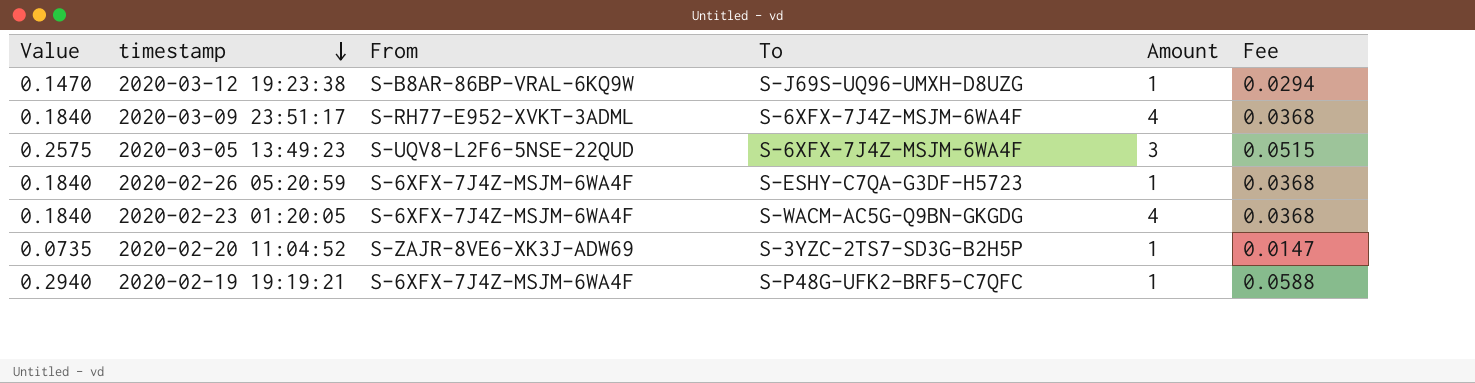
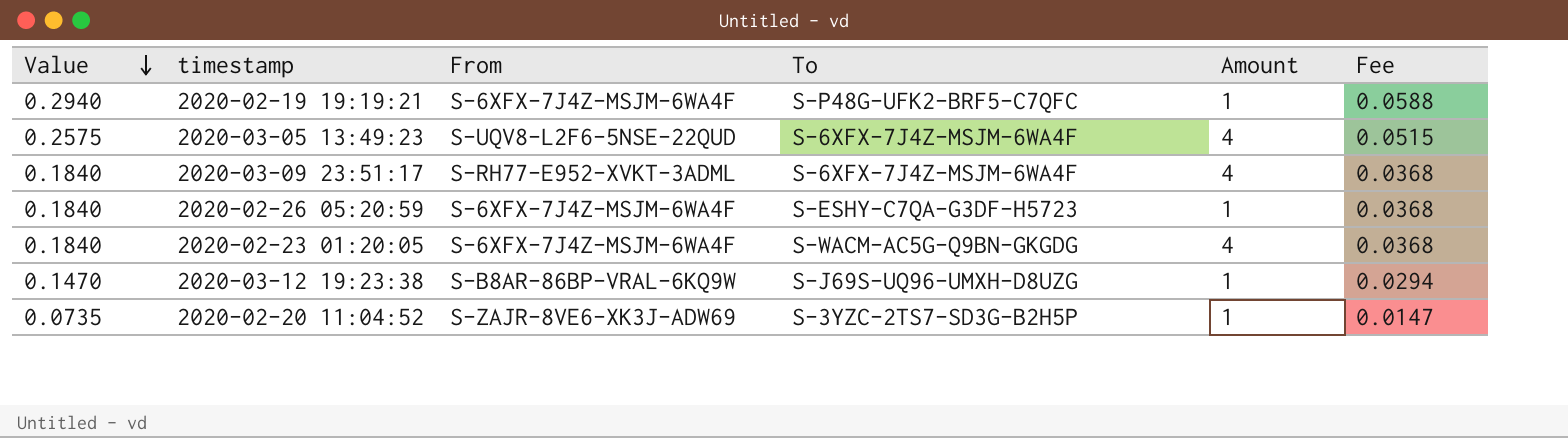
row order: timestamp descending -> Value descending
2020-03-05 13:49:23 | Amount: 3 -> 4

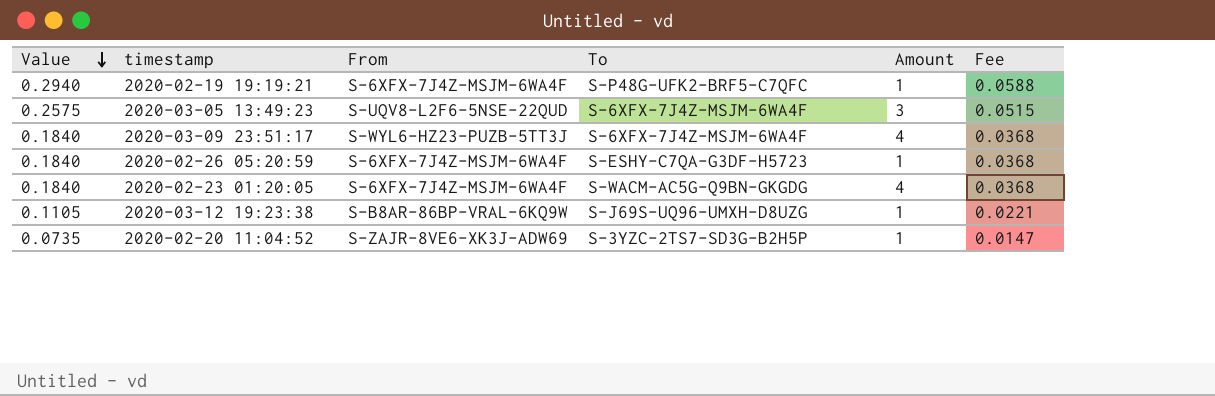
2020-03-05 13:49:23 | Amount: 4 -> 3
2020-03-09 23:51:17 | From: S-RH77-E952-XVKT-3ADML -> S-WYL6-HZ23-PUZB-5TT3J
2020-03-12 19:23:38 | Value: 0.1470 -> 0.1105
2020-03-12 19:23:38 | Fee: 0.0294 -> 0.0221

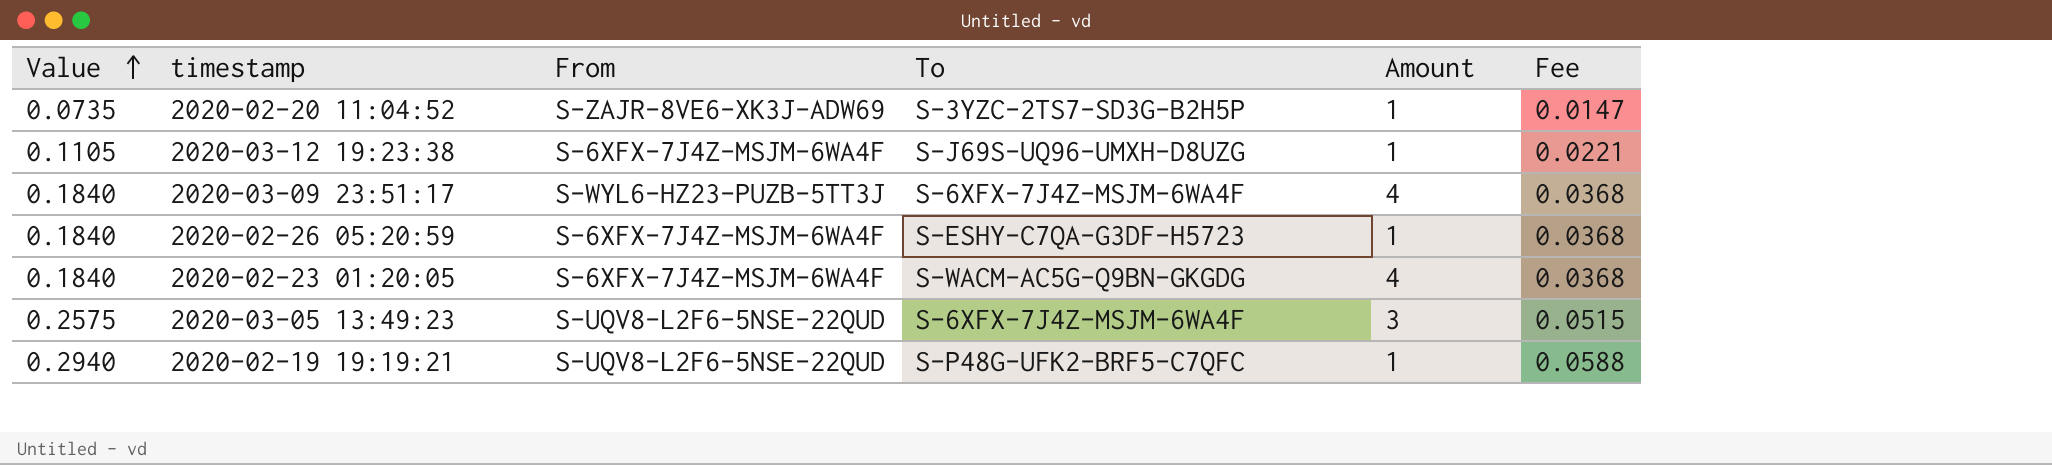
row order: Value descending -> Value ascending
2020-03-12 19:23:38 | From: S-B8AR-86BP-VRAL-6KQ9W -> S-6XFX-7J4Z-MSJM-6WA4F
2020-02-19 19:19:21 | From: S-6XFX-7J4Z-MSJM-6WA4F -> S-UQV8-L2F6-5NSE-22QUD

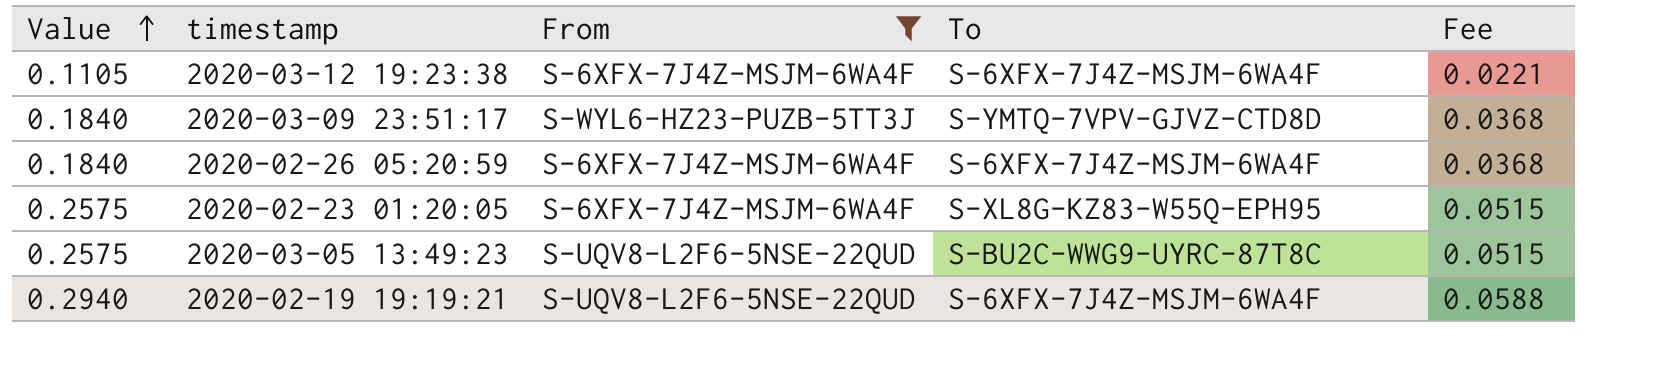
filter: none -> From != S-ZAJR-8VE6-XK3J-ADW69
column Amount | position: 5 -> none
2020-03-12 19:23:38 | To: S-J69S-UQ96-UMXH-D8UZG -> S-6XFX-7J4Z-MSJM-6WA4F
2020-03-09 23:51:17 | To: S-6XFX-7J4Z-MSJM-6WA4F -> S-YMTQ-7VPV-GJVZ-CTD8D
2020-02-26 05:20:59 | To: S-ESHY-C7QA-G3DF-H5723 -> S-6XFX-7J4Z-MSJM-6WA4F
2020-02-23 01:20:05 | Value: 0.1840 -> 0.2575
2020-02-23 01:20:05 | To: S-WACM-AC5G-Q9BN-GKGDG -> S-XL8G-KZ83-W55Q-EPH95
2020-02-23 01:20:05 | Fee: 0.0368 -> 0.0515
2020-03-05 13:49:23 | To: S-6XFX-7J4Z-MSJM-6WA4F -> S-BU2C-WWG9-UYRC-87T8C
2020-02-19 19:19:21 | To: S-P48G-UFK2-BRF5-C7QFC -> S-6XFX-7J4Z-MSJM-6WA4F

